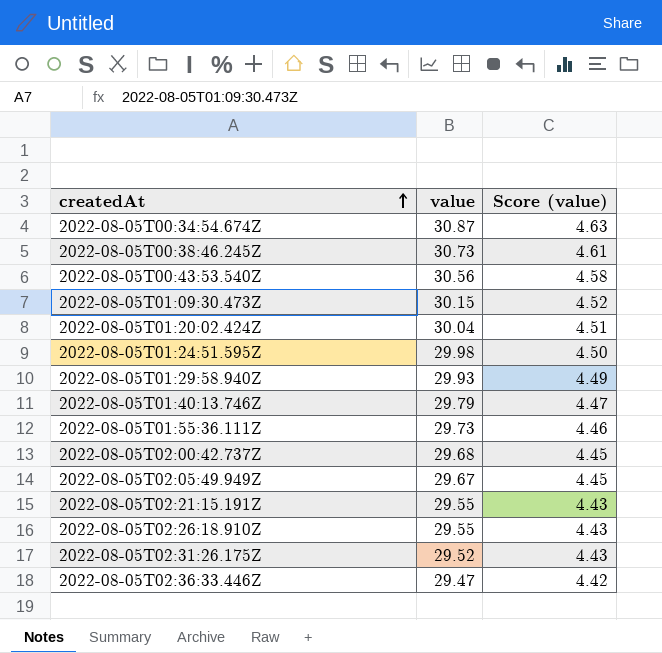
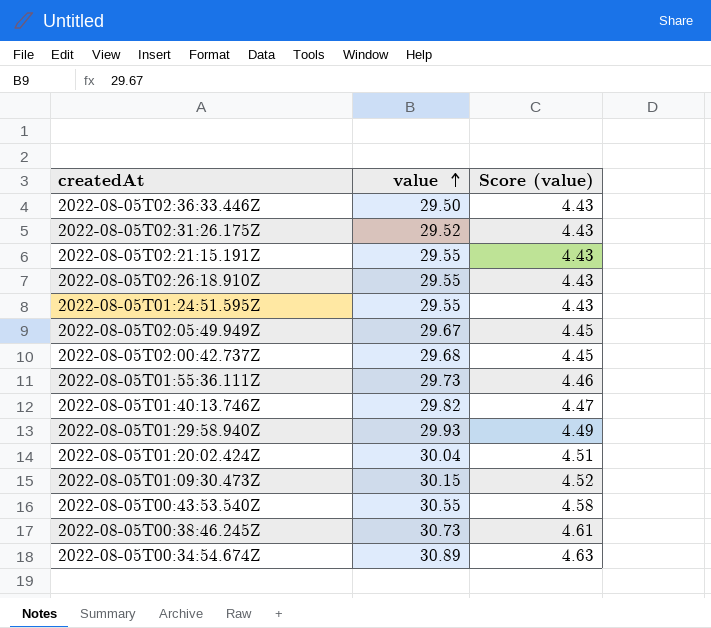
row order: createdAt ascending -> value ascending
2022-08-05T02:36:33.446Z | value: 29.47 -> 29.50
2022-08-05T02:36:33.446Z | Score (value): 4.42 -> 4.43
2022-08-05T01:24:51.595Z | value: 29.98 -> 29.55
2022-08-05T01:24:51.595Z | Score (value): 4.50 -> 4.43
2022-08-05T01:40:13.746Z | value: 29.79 -> 29.82
2022-08-05T00:43:53.540Z | value: 30.56 -> 30.55
2022-08-05T00:34:54.674Z | value: 30.87 -> 30.89

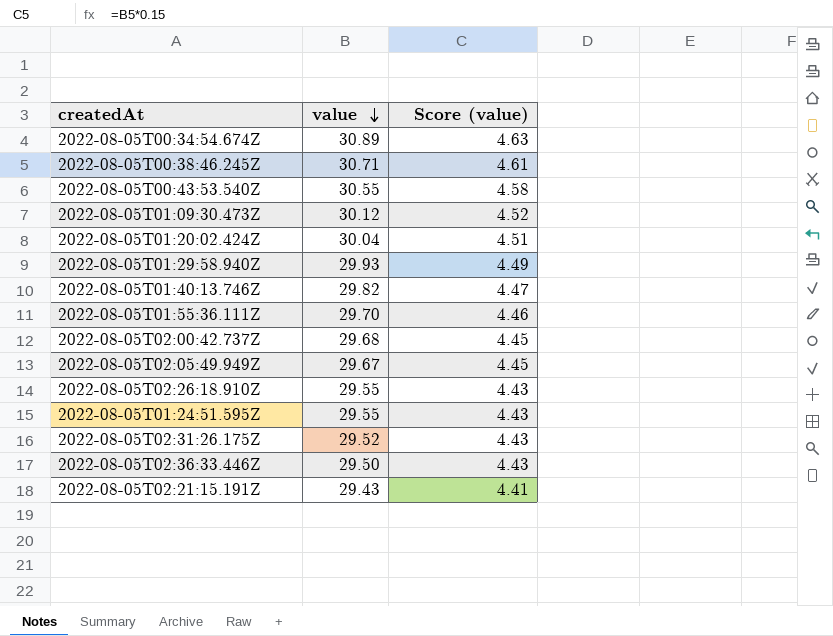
row order: value ascending -> value descending
2022-08-05T00:38:46.245Z | value: 30.73 -> 30.71
2022-08-05T01:09:30.473Z | value: 30.15 -> 30.12
2022-08-05T01:55:36.111Z | value: 29.73 -> 29.70
2022-08-05T02:21:15.191Z | value: 29.55 -> 29.43
2022-08-05T02:21:15.191Z | Score (value): 4.43 -> 4.41

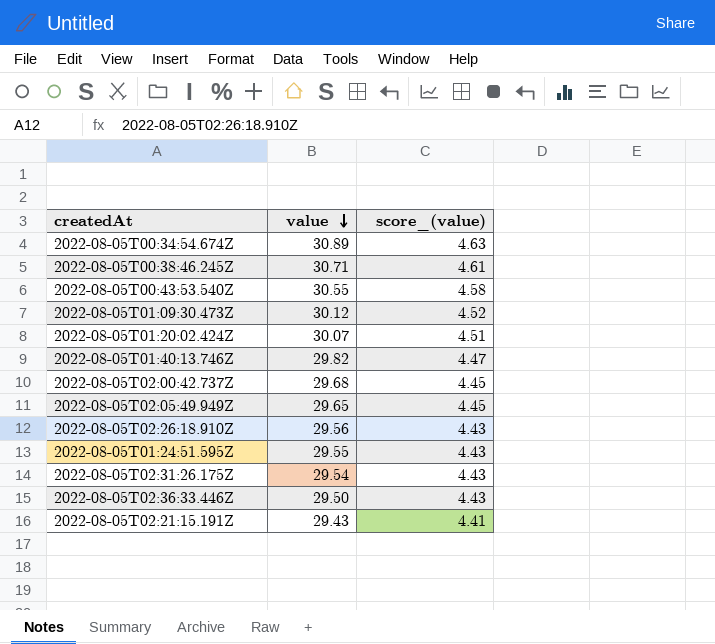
column name: Score (value) -> score_(value)
row 2022-08-05T01:29:58.940Z: 29.93 | 4.49 -> none
row 2022-08-05T01:55:36.111Z: 29.70 | 4.46 -> none
2022-08-05T01:20:02.424Z | value: 30.04 -> 30.07
2022-08-05T02:05:49.949Z | value: 29.67 -> 29.65
2022-08-05T02:26:18.910Z | value: 29.55 -> 29.56
2022-08-05T02:31:26.175Z | value: 29.52 -> 29.54

